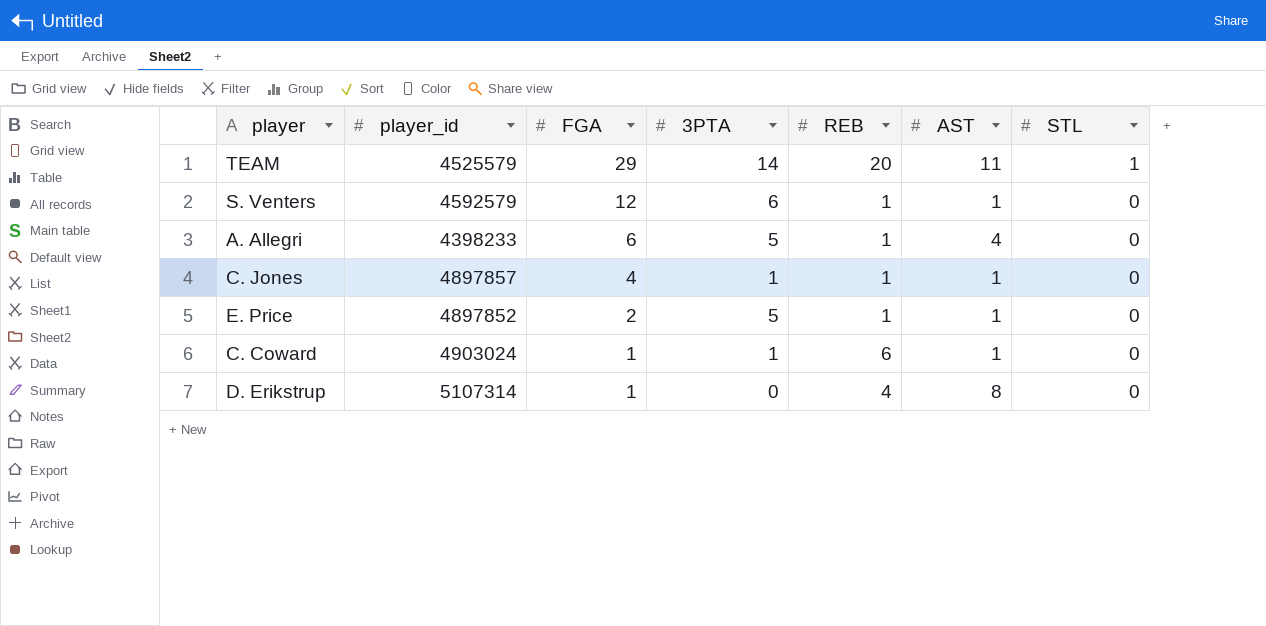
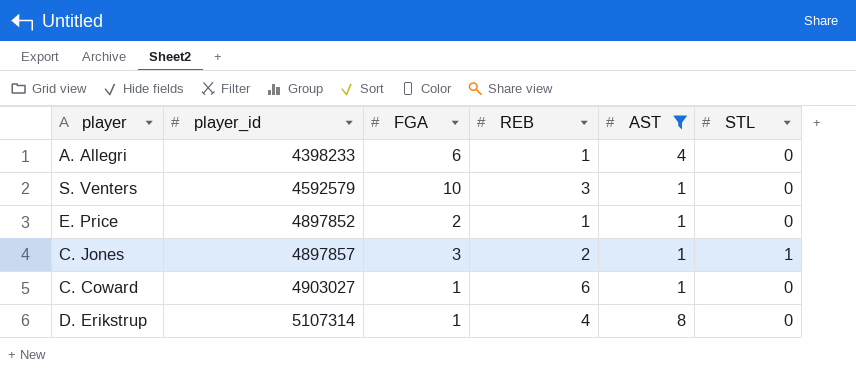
filter: none -> AST != 11
row order: FGA descending -> player_id ascending
column 3PTA | position: 4 -> none
S. Venters | FGA: 12 -> 10
S. Venters | REB: 1 -> 3
C. Jones | FGA: 4 -> 3
C. Jones | REB: 1 -> 2
C. Jones | STL: 0 -> 1
C. Coward | player_id: 4903024 -> 4903027

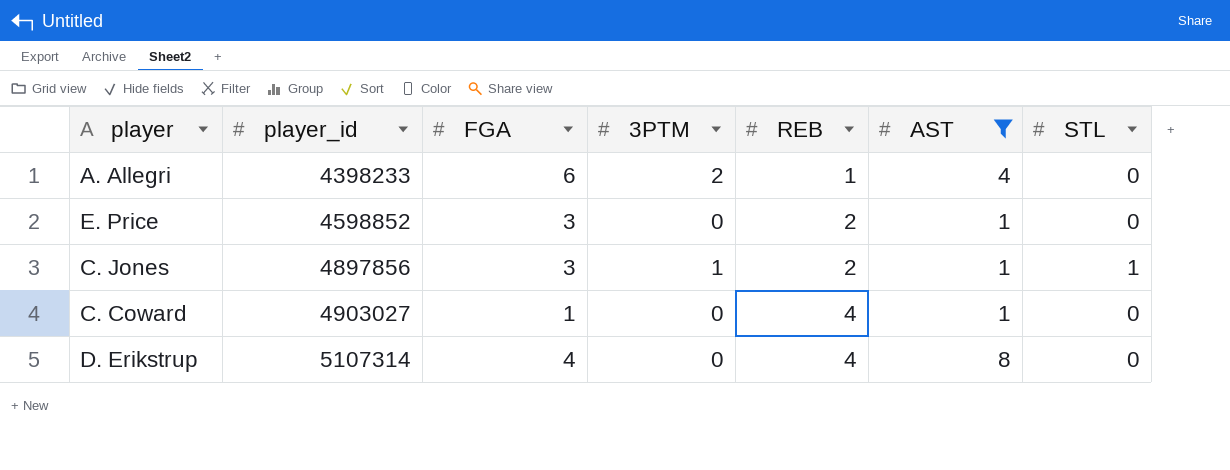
column 3PTM | position: none -> 4
row S. Venters: 4592579 | 10 | 3 | 1 | 0 -> none
E. Price | player_id: 4897852 -> 4598852
E. Price | FGA: 2 -> 3
E. Price | REB: 1 -> 2
C. Jones | player_id: 4897857 -> 4897856
C. Coward | REB: 6 -> 4
D. Erikstrup | FGA: 1 -> 4

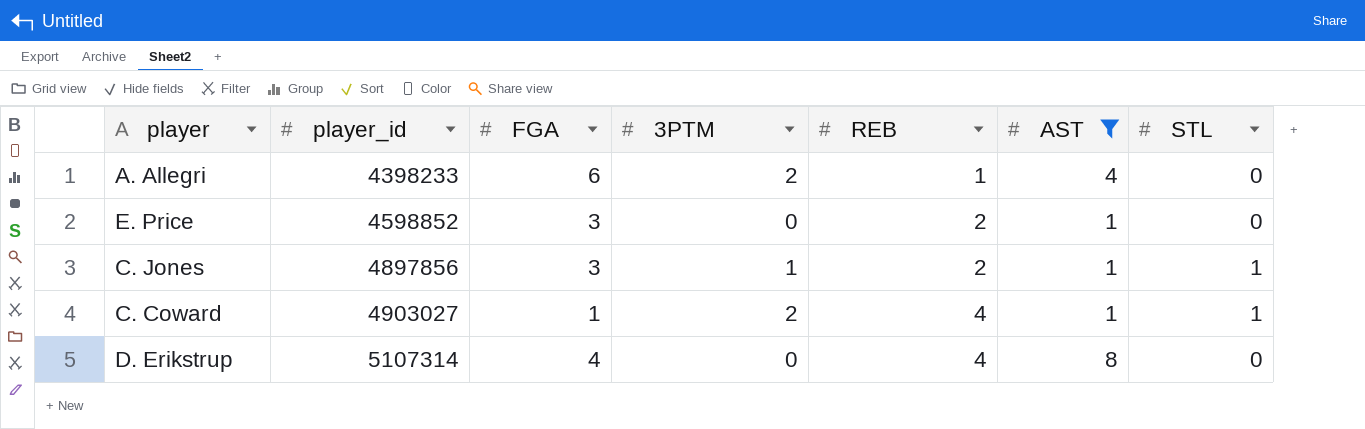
C. Coward | 3PTM: 0 -> 2
C. Coward | STL: 0 -> 1

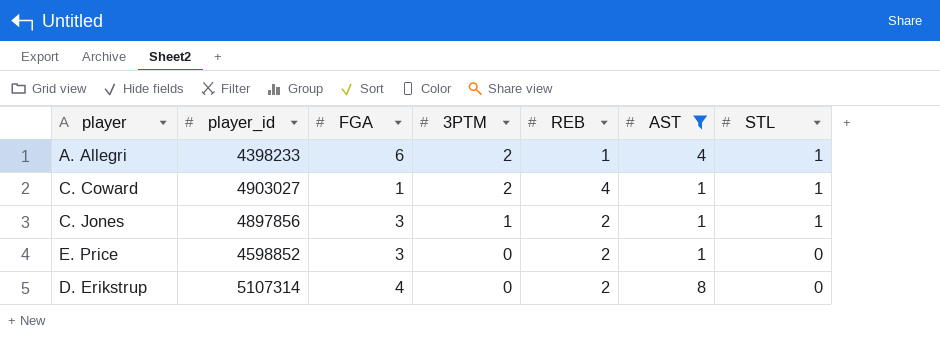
row order: player_id ascending -> 3PTM descending
A. Allegri | STL: 0 -> 1
D. Erikstrup | REB: 4 -> 2

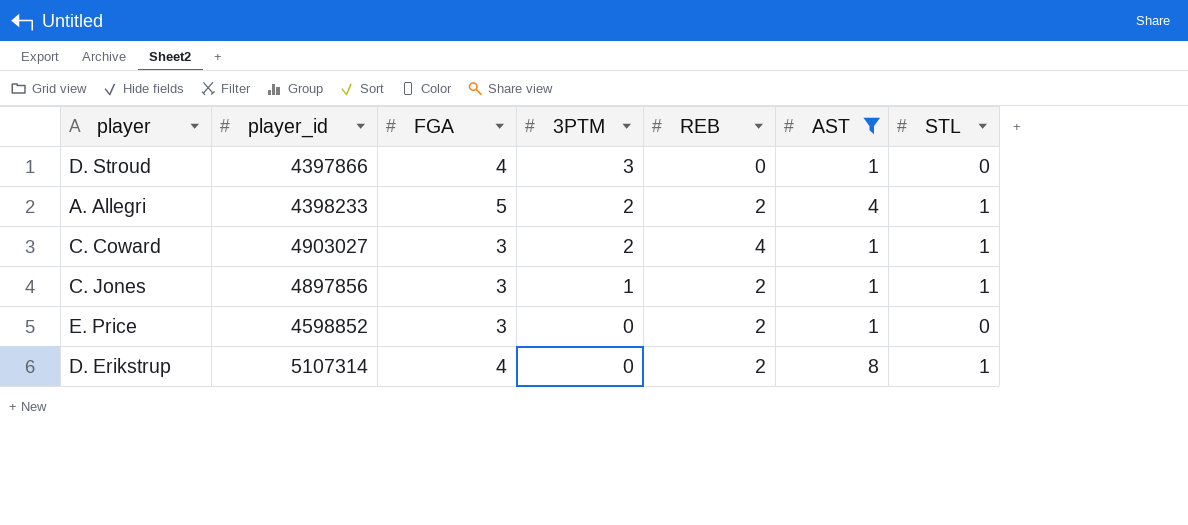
row D. Stroud: none -> 4397866 | 4 | 3 | 0 | 1 | 0
A. Allegri | FGA: 6 -> 5
A. Allegri | REB: 1 -> 2
C. Coward | FGA: 1 -> 3
D. Erikstrup | STL: 0 -> 1

